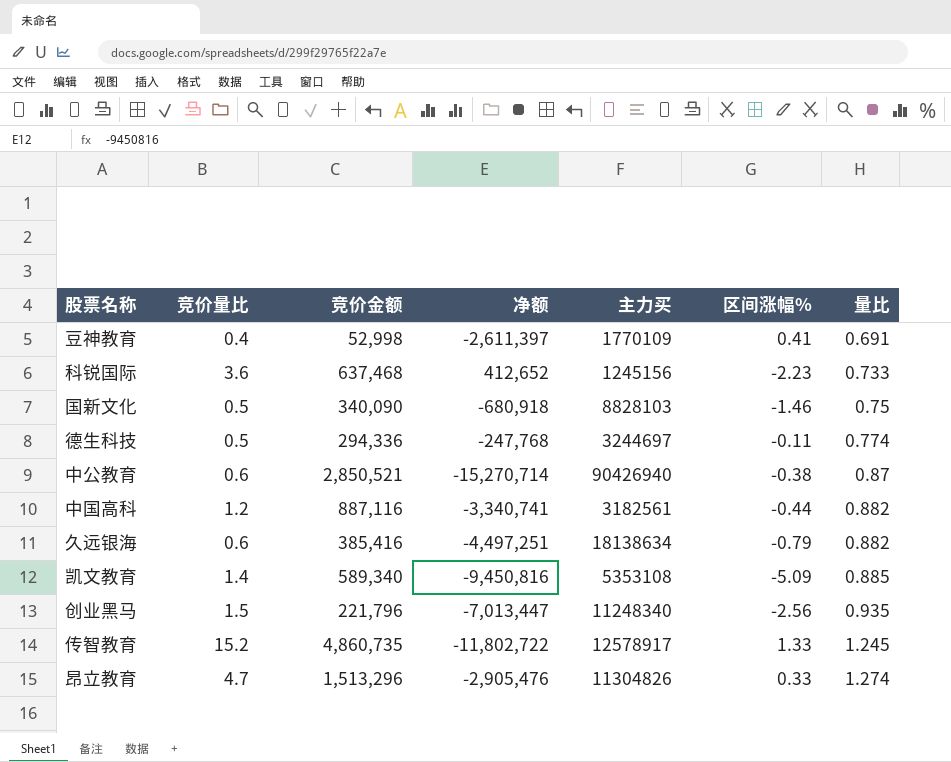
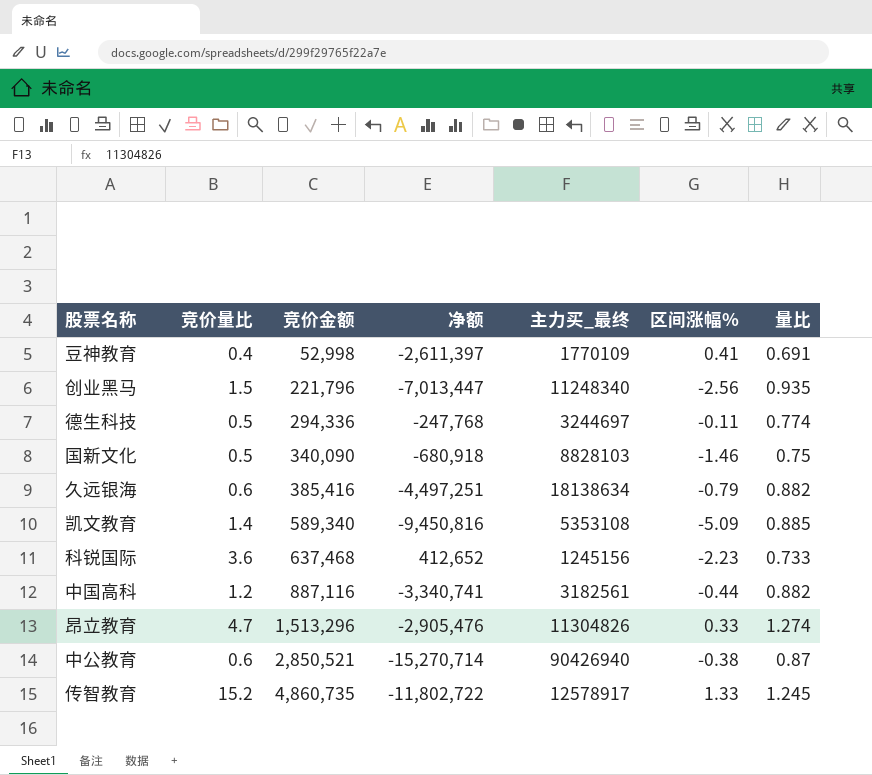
row order: 量比 ascending -> 竞价金额 ascending
column name: 主力买 -> 主力买_最终

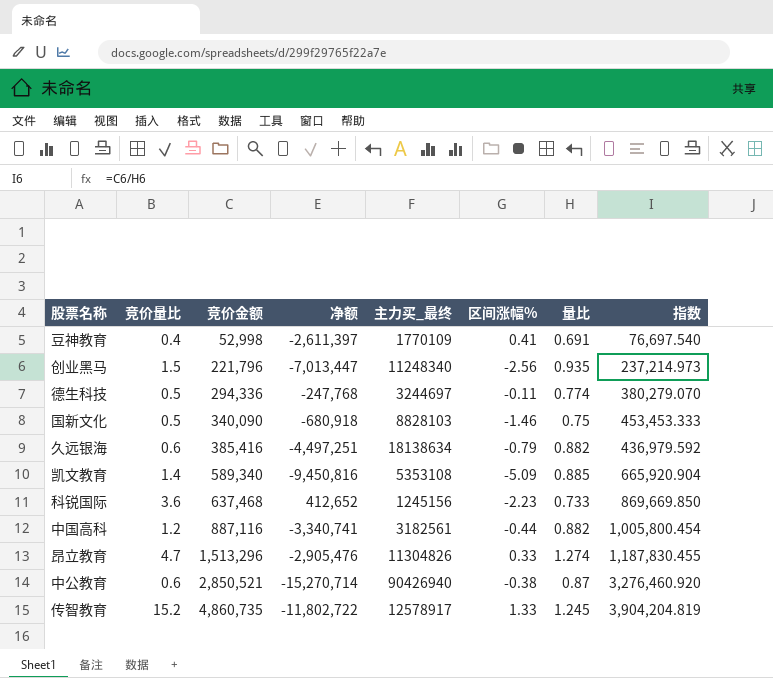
column 指数 | formula: none -> [竞价金额] / [量比]

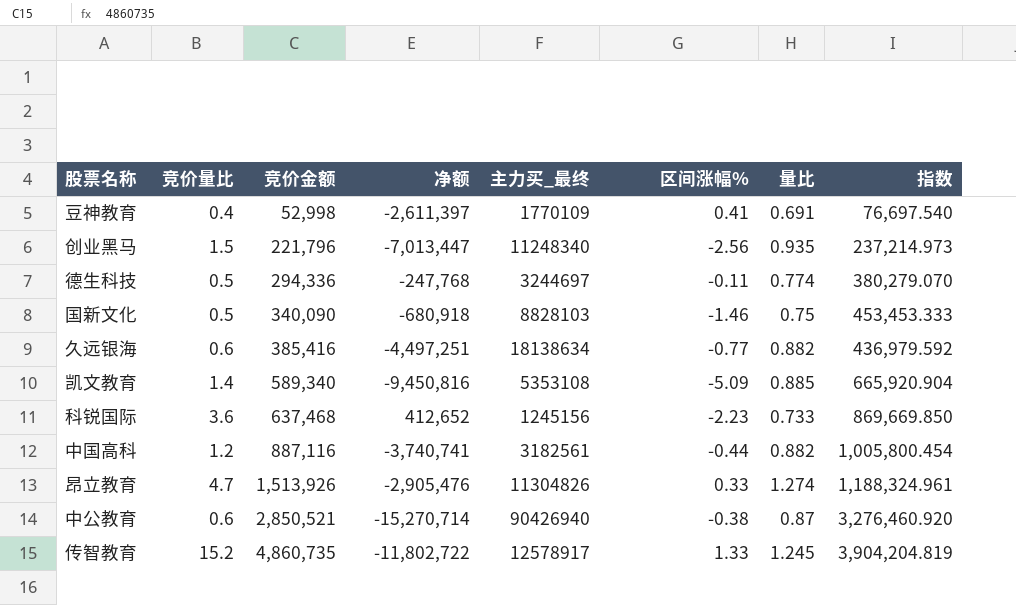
久远银海 | 区间涨幅%: -0.79 -> -0.77
中国高科 | 净额: -3,340,741 -> -3,740,741
昂立教育 | 竞价金额: 1,513,296 -> 1,513,926
昂立教育 | 指数: 1,187,830.455 -> 1,188,324.961

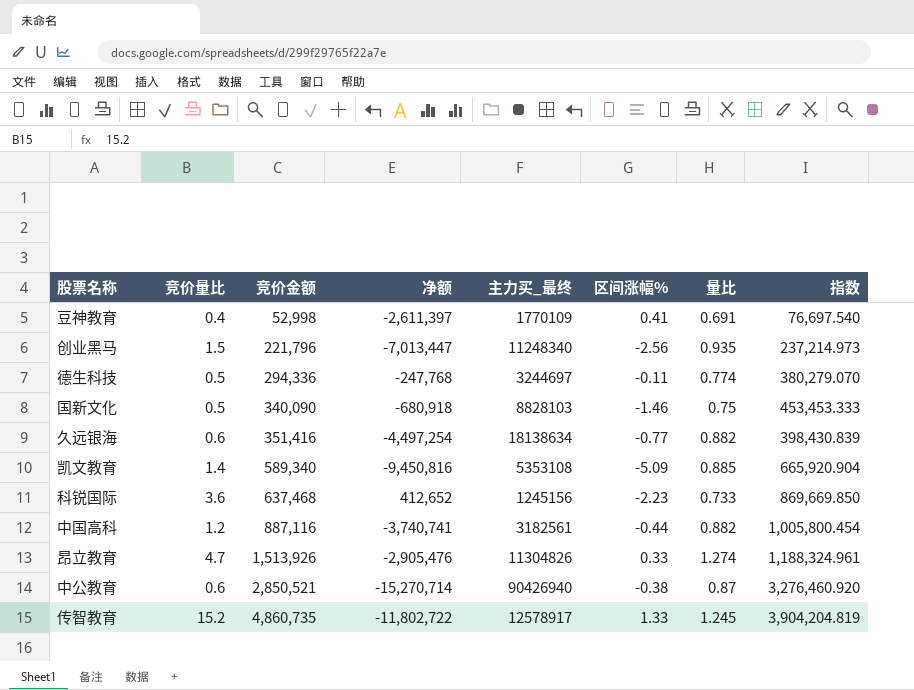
久远银海 | 竞价金额: 385,416 -> 351,416
久远银海 | 净额: -4,497,251 -> -4,497,254
久远银海 | 指数: 436,979.592 -> 398,430.839

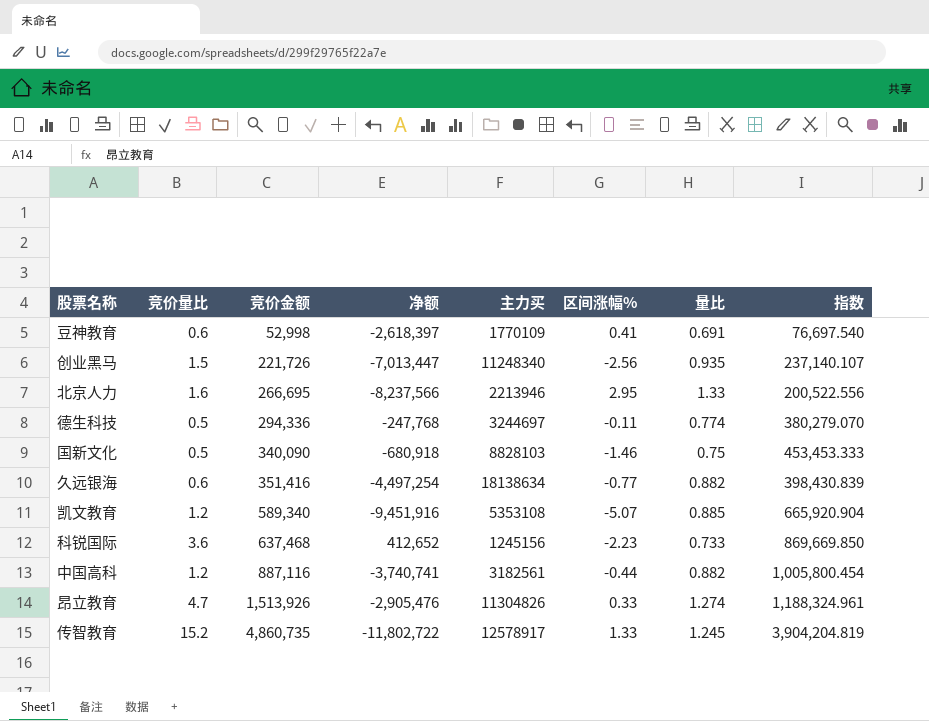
column name: 主力买_最终 -> 主力买
row 中公教育: 0.6 | 2,850,521 | -15,270,714 | 90426940 | -0.38 | 0.87 | 3,276,460.920 -> none
豆神教育 | 竞价量比: 0.4 -> 0.6
豆神教育 | 净额: -2,611,397 -> -2,618,397
创业黑马 | 竞价金额: 221,796 -> 221,726
创业黑马 | 指数: 237,214.973 -> 237,140.107
row 北京人力: none -> 1.6 | 266,695 | -8,237,566 | 2213946 | 2.95 | 1.33 | 200,522.556
凯文教育 | 竞价量比: 1.4 -> 1.2
凯文教育 | 净额: -9,450,816 -> -9,451,916
凯文教育 | 区间涨幅%: -5.09 -> -5.07

